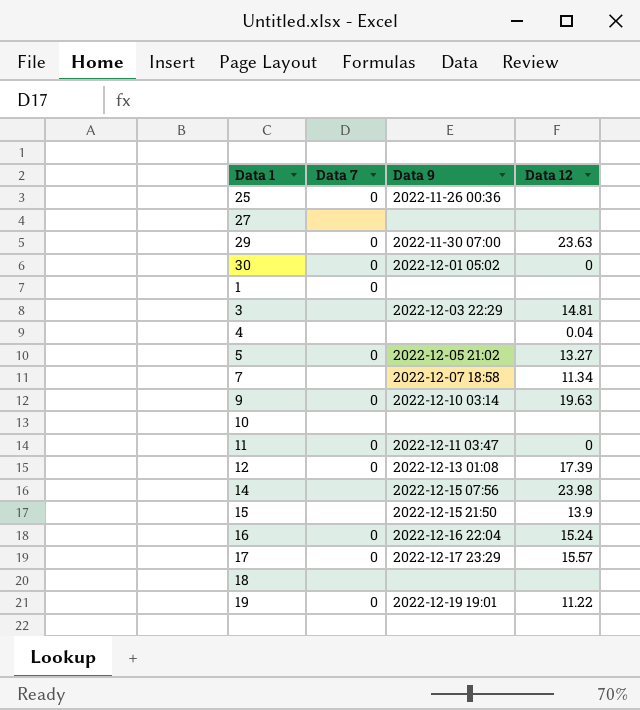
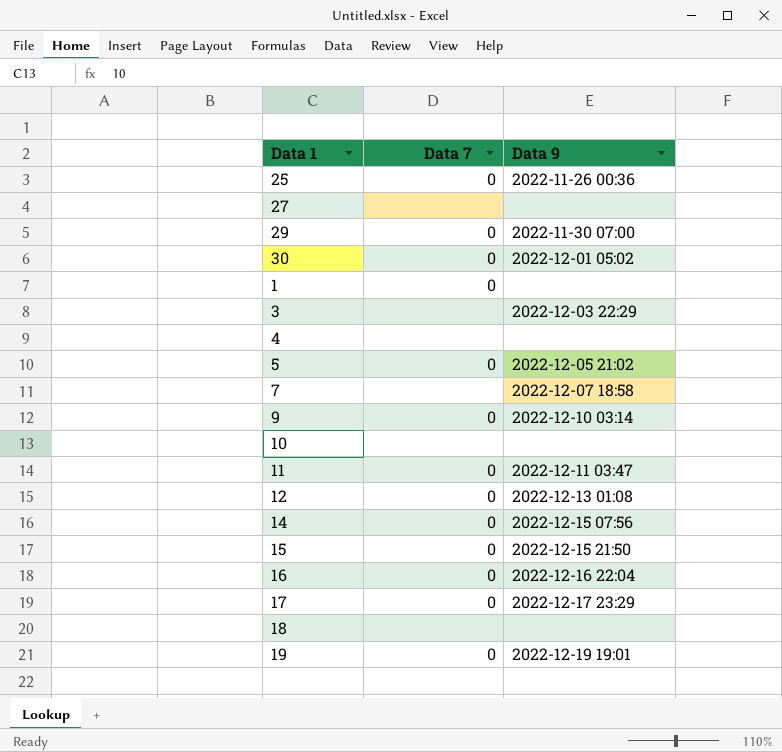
column Data 12 | position: 4 -> none
14 | Data 7: none -> 0
15 | Data 7: none -> 0

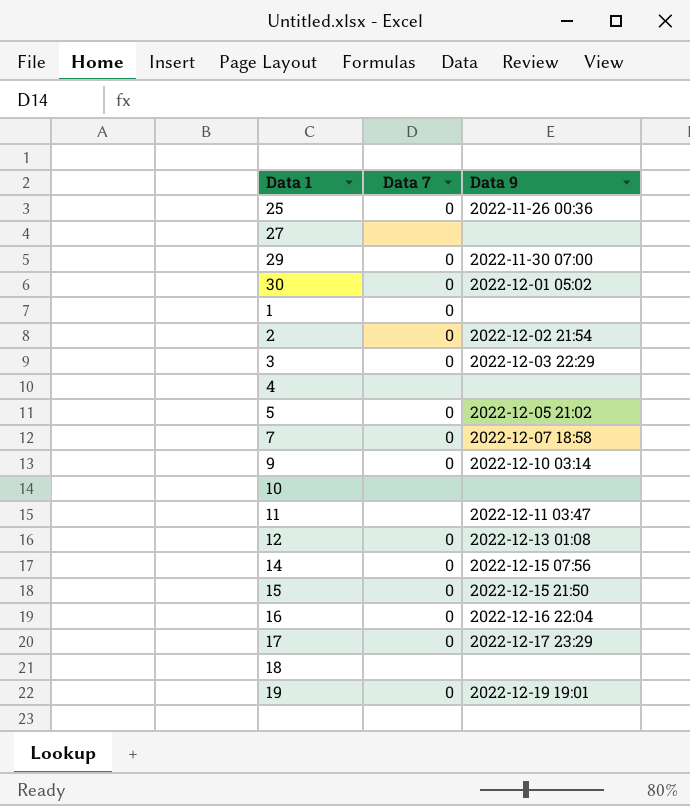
row 2: none -> 0 | 2022-12-02 21:54
3 | Data 7: none -> 0
7 | Data 7: none -> 0
11 | Data 7: 0 -> none

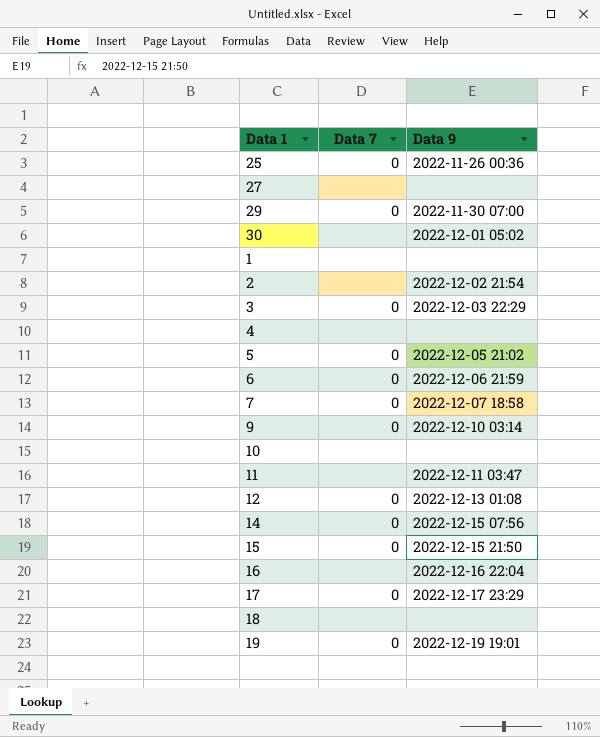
30 | Data 7: 0 -> none
1 | Data 7: 0 -> none
2 | Data 7: 0 -> none
row 6: none -> 0 | 2022-12-06 21:59
16 | Data 7: 0 -> none

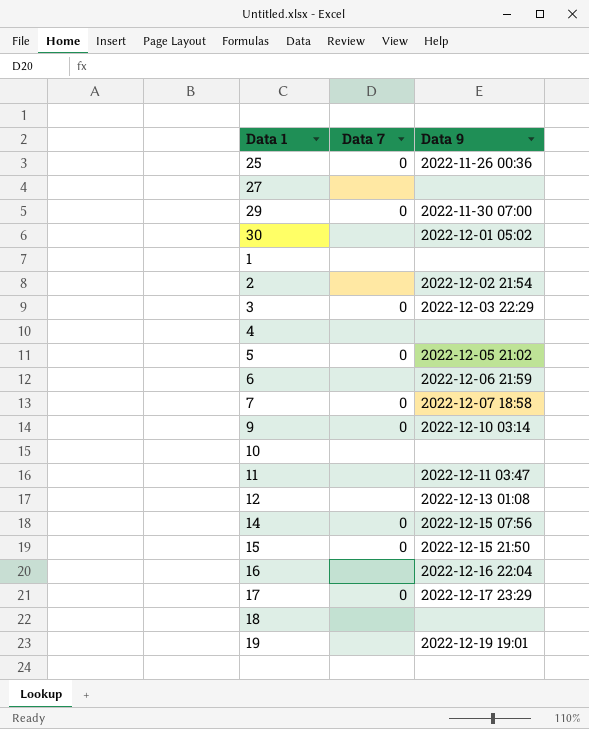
6 | Data 7: 0 -> none
12 | Data 7: 0 -> none
19 | Data 7: 0 -> none

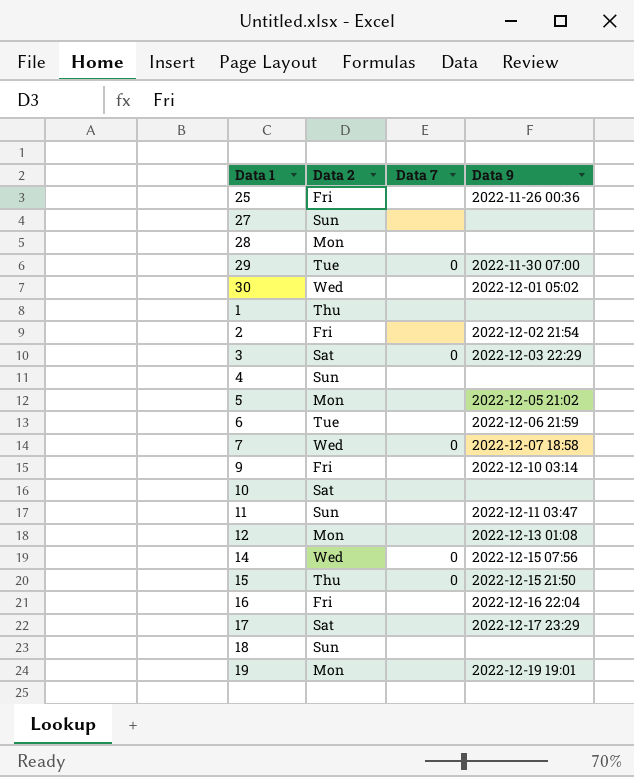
column Data 2 | position: none -> 2
25 | Data 7: 0 -> none
row 28: none -> Mon | none | none
5 | Data 7: 0 -> none
9 | Data 7: 0 -> none
17 | Data 7: 0 -> none

